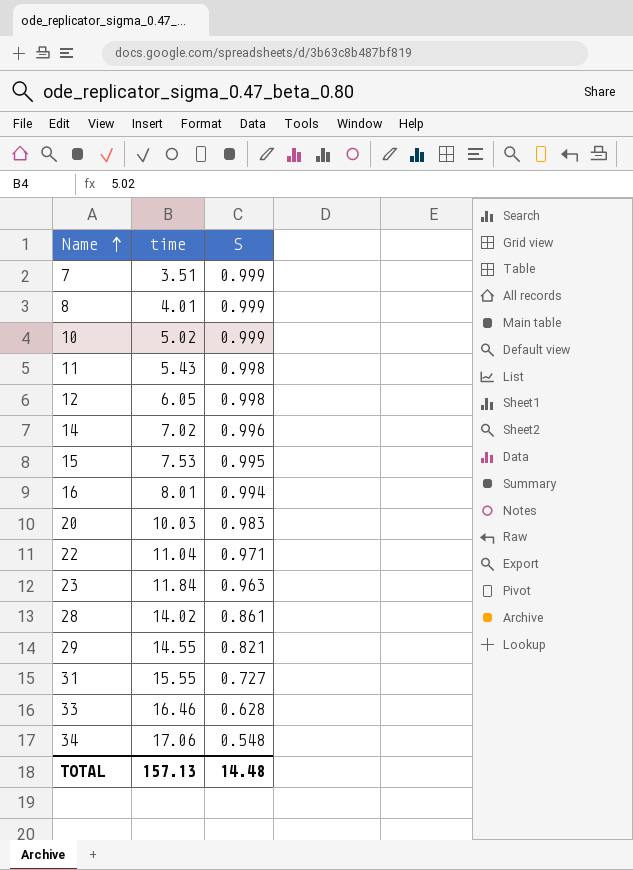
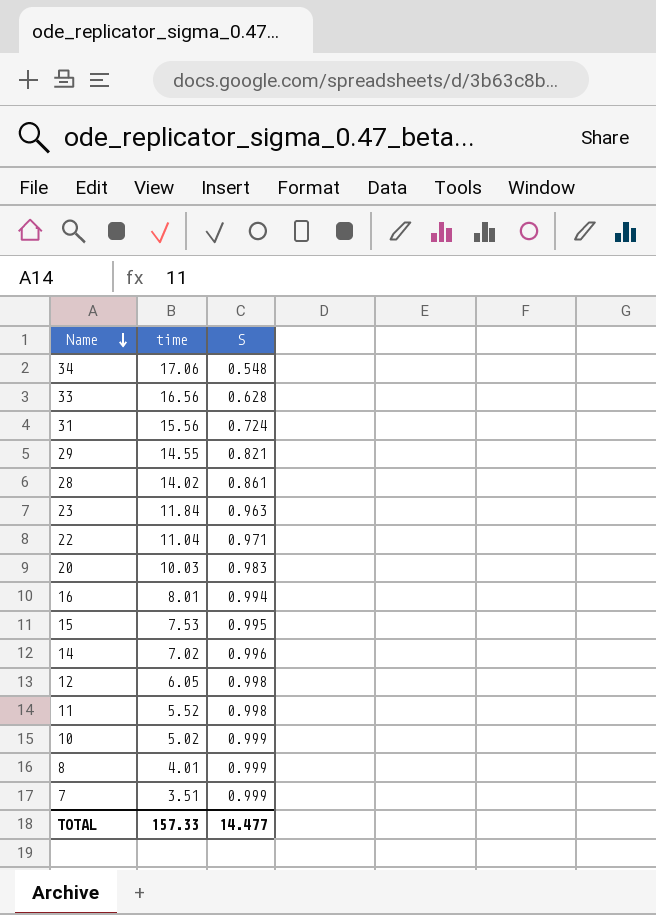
row order: Name ascending -> Name descending
33 | time: 16.46 -> 16.56
31 | time: 15.55 -> 15.56
31 | S: 0.727 -> 0.724
11 | time: 5.43 -> 5.52
TOTAL | time: 157.13 -> 157.33
TOTAL | S: 14.48 -> 14.477

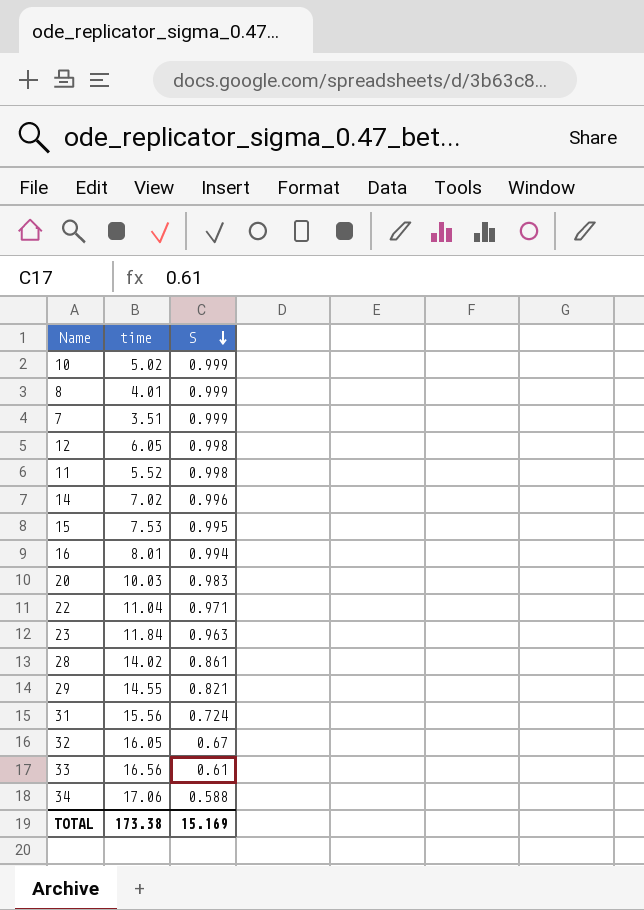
row order: Name descending -> S descending
row 32: none -> 16.05 | 0.67
33 | S: 0.628 -> 0.61
34 | S: 0.548 -> 0.588
TOTAL | time: 157.33 -> 173.38
TOTAL | S: 14.477 -> 15.169

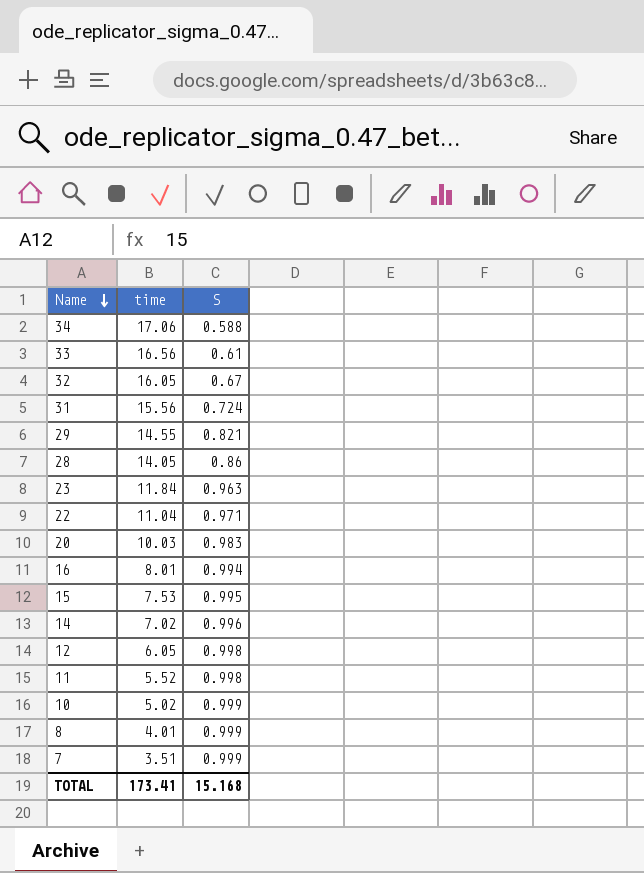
row order: S descending -> Name descending
28 | time: 14.02 -> 14.05
28 | S: 0.861 -> 0.86
TOTAL | time: 173.38 -> 173.41
TOTAL | S: 15.169 -> 15.168

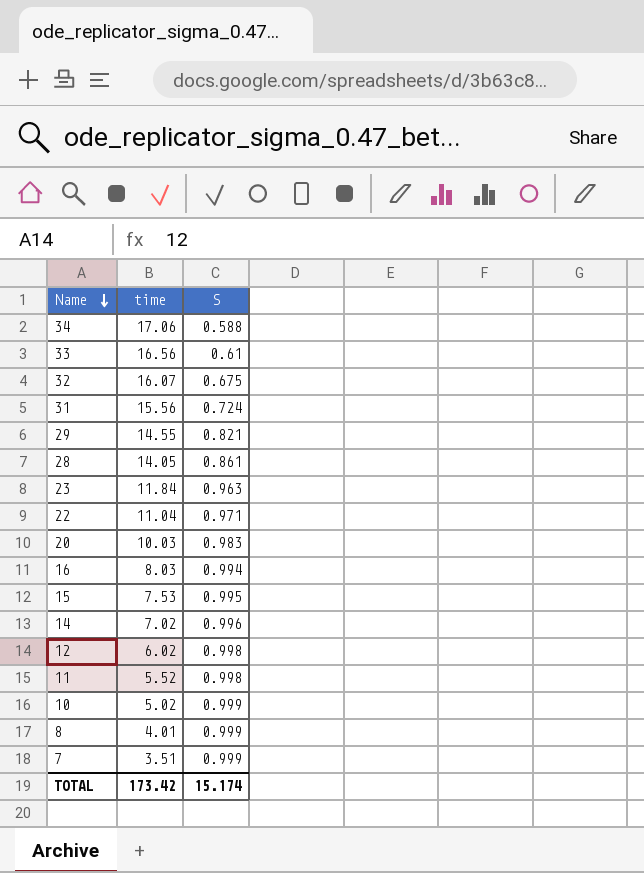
32 | time: 16.05 -> 16.07
32 | S: 0.67 -> 0.675
28 | S: 0.86 -> 0.861
16 | time: 8.01 -> 8.03
12 | time: 6.05 -> 6.02
TOTAL | time: 173.41 -> 173.42
TOTAL | S: 15.168 -> 15.174

